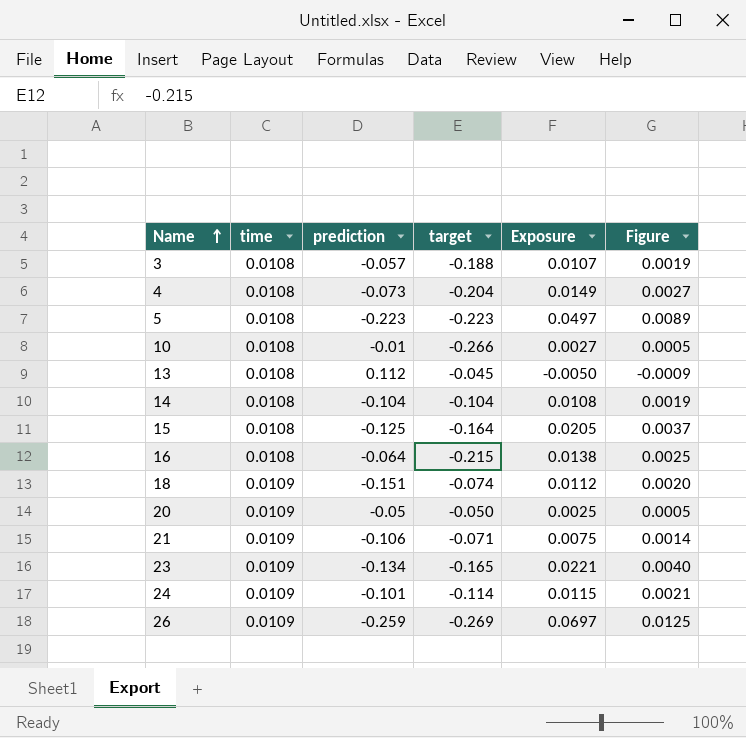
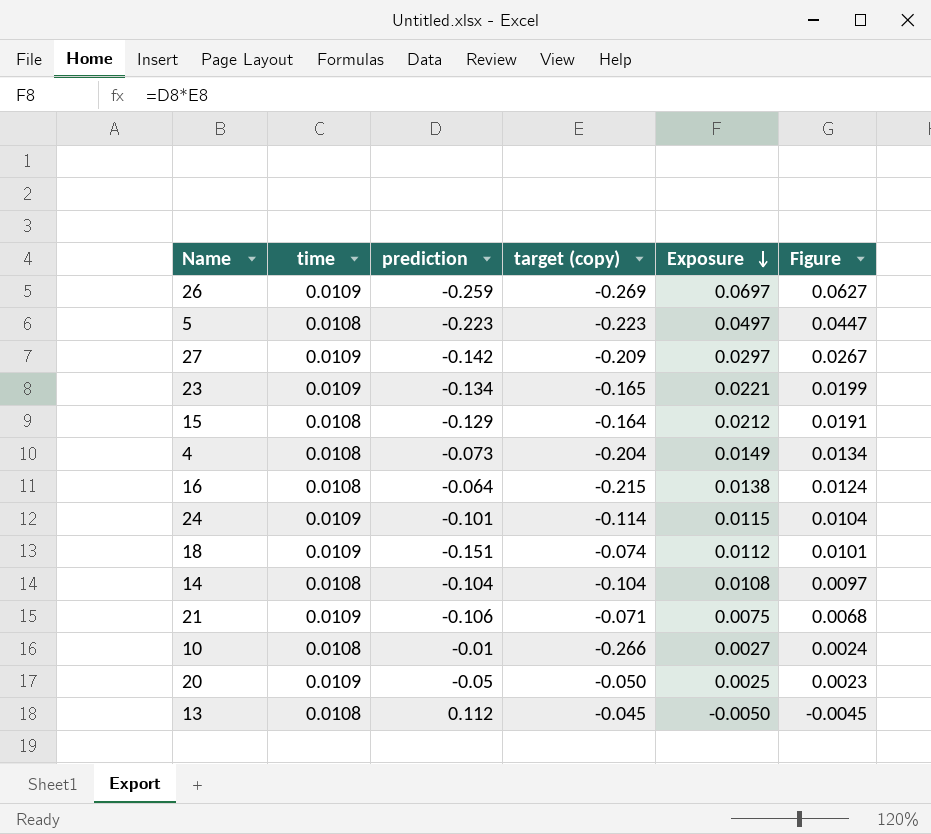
row order: Name ascending -> Exposure descending
column name: target -> target (copy)
column Figure | formula: [Exposure] * 0.18 -> [Exposure] * 0.9
row 3: 0.0108 | -0.057 | -0.188 | 0.0107 | 0.0019 -> none
row 27: none -> 0.0109 | -0.142 | -0.209 | 0.0297 | 0.0267
15 | prediction: -0.125 -> -0.129
15 | Exposure: 0.0205 -> 0.0212

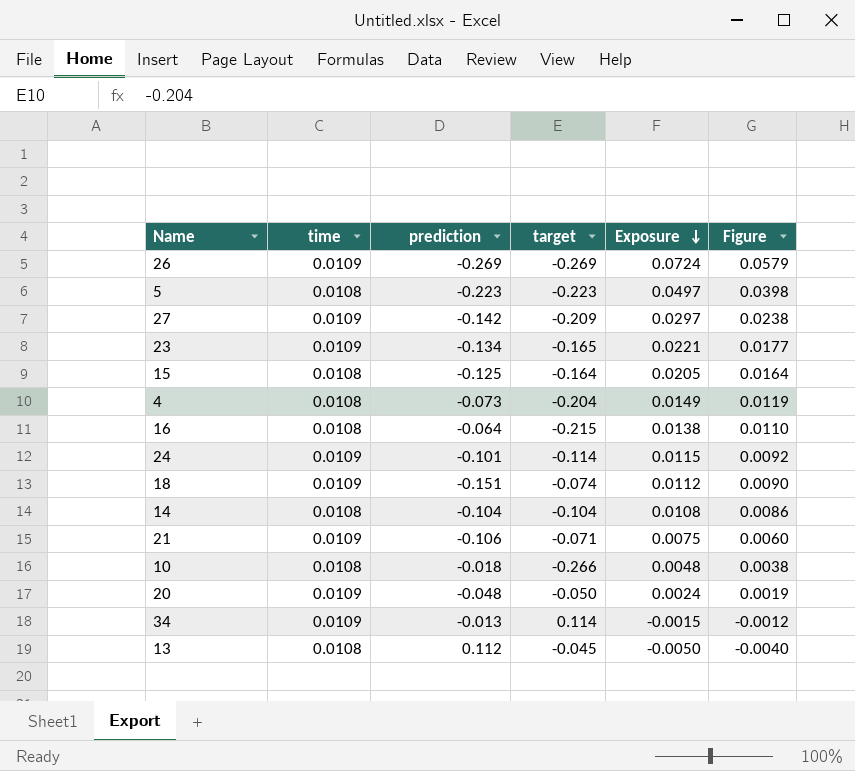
column name: target (copy) -> target
column Figure | formula: [Exposure] * 0.9 -> [Exposure] * 0.8
26 | prediction: -0.259 -> -0.269
26 | Exposure: 0.0697 -> 0.0724
15 | prediction: -0.129 -> -0.125
15 | Exposure: 0.0212 -> 0.0205
10 | prediction: -0.01 -> -0.018
10 | Exposure: 0.0027 -> 0.0048
20 | prediction: -0.05 -> -0.048
20 | Exposure: 0.0025 -> 0.0024
row 34: none -> 0.0109 | -0.013 | 0.114 | -0.0015 | -0.0012

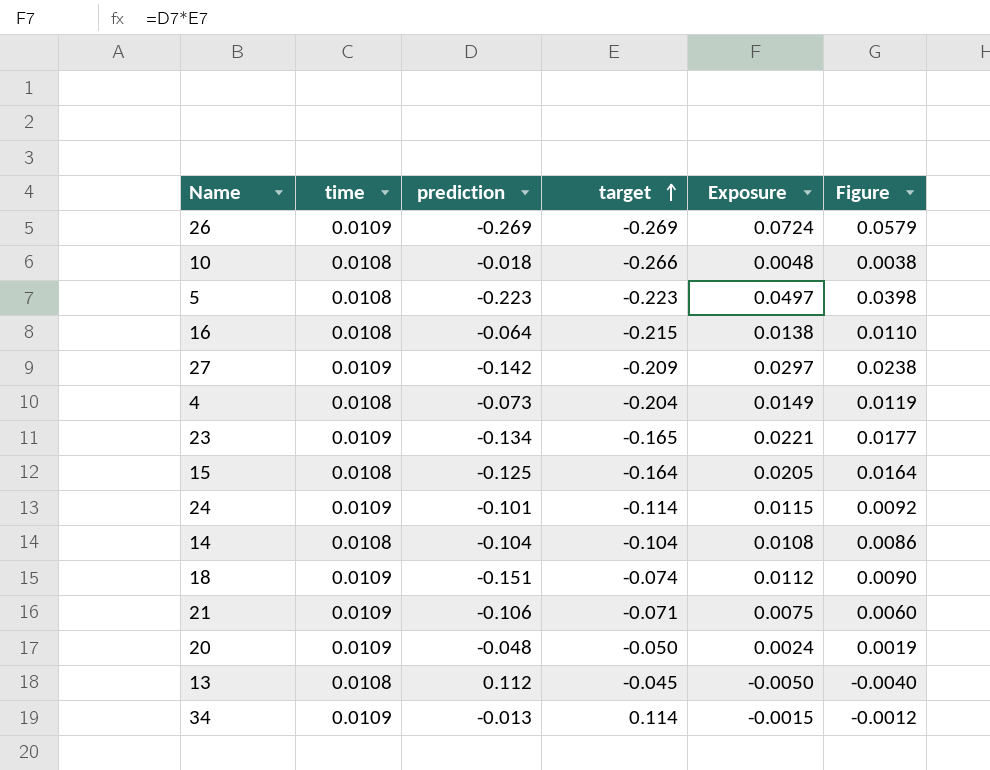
row order: Exposure descending -> target ascending

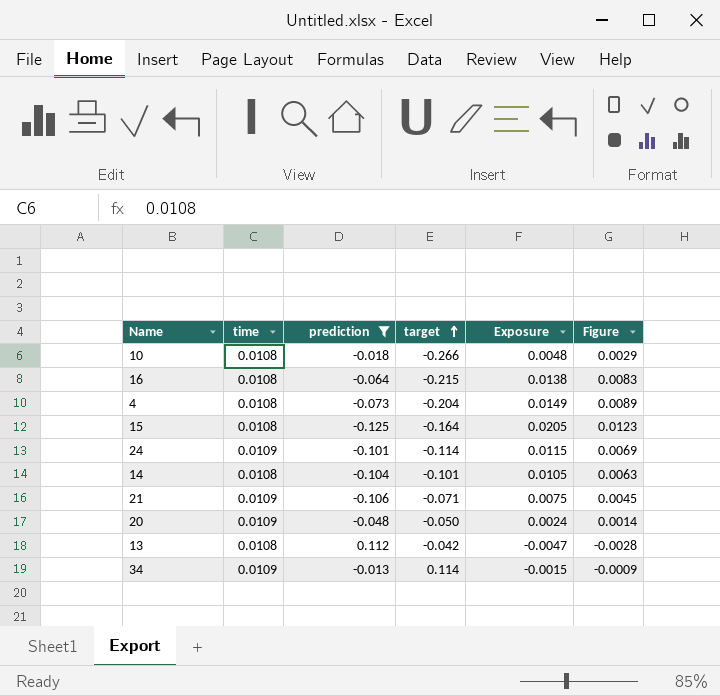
filter: none -> prediction >= -0.125
column Figure | formula: [Exposure] * 0.8 -> [Exposure] * 0.6
14 | target: -0.104 -> -0.101
14 | Exposure: 0.0108 -> 0.0105
13 | target: -0.045 -> -0.042
13 | Exposure: -0.0050 -> -0.0047

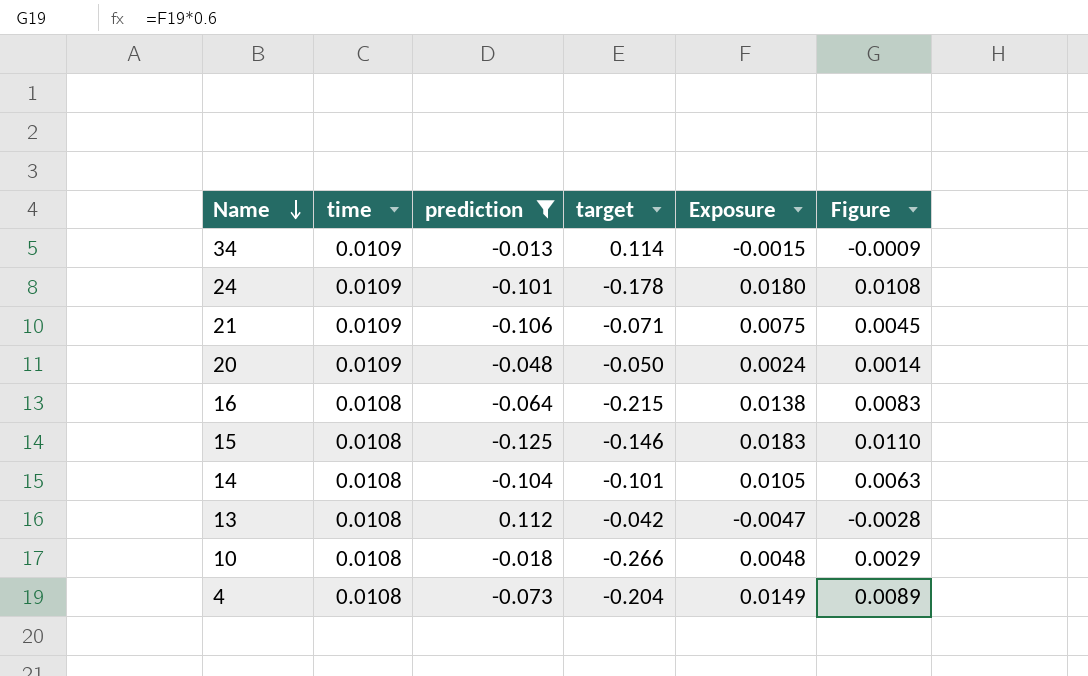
row order: target ascending -> Name descending
24 | target: -0.114 -> -0.178
24 | Exposure: 0.0115 -> 0.0180
24 | Figure: 0.0069 -> 0.0108
15 | target: -0.164 -> -0.146
15 | Exposure: 0.0205 -> 0.0183
15 | Figure: 0.0123 -> 0.0110

